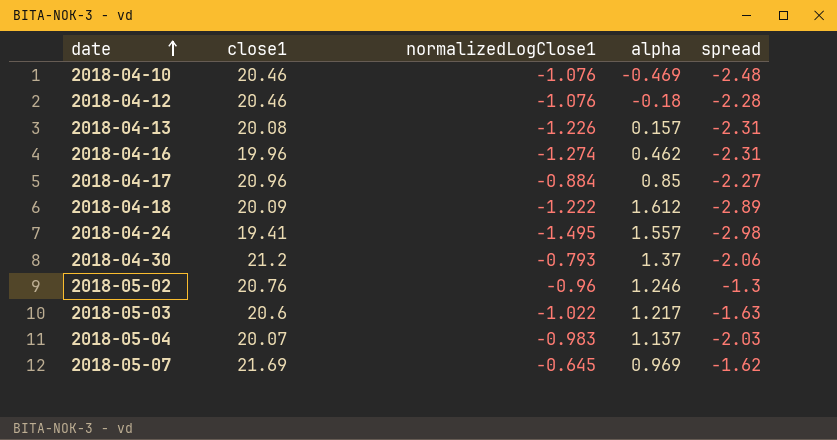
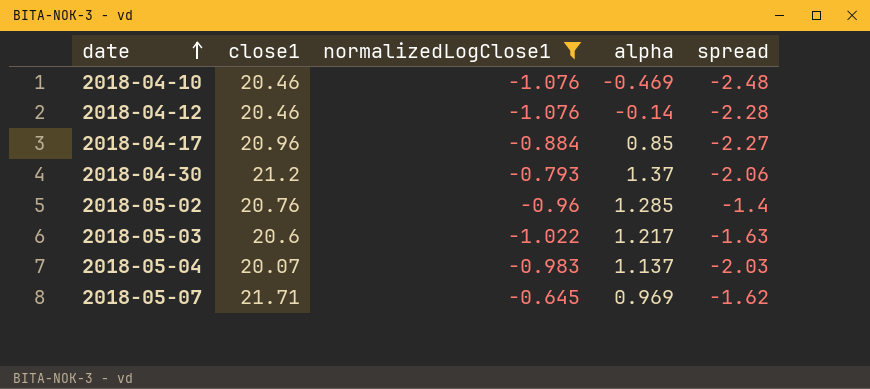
filter: none -> normalizedLogClose1 >= -1.076
2018-04-12 | alpha: -0.18 -> -0.14
2018-05-02 | alpha: 1.246 -> 1.285
2018-05-02 | spread: -1.3 -> -1.4
2018-05-07 | close1: 21.69 -> 21.71

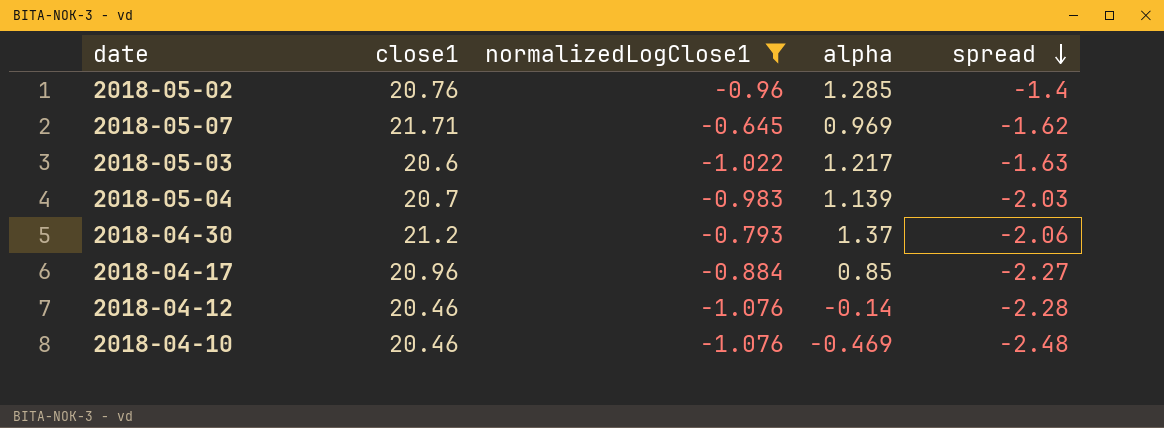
row order: date ascending -> spread descending
2018-05-04 | close1: 20.07 -> 20.7
2018-05-04 | alpha: 1.137 -> 1.139

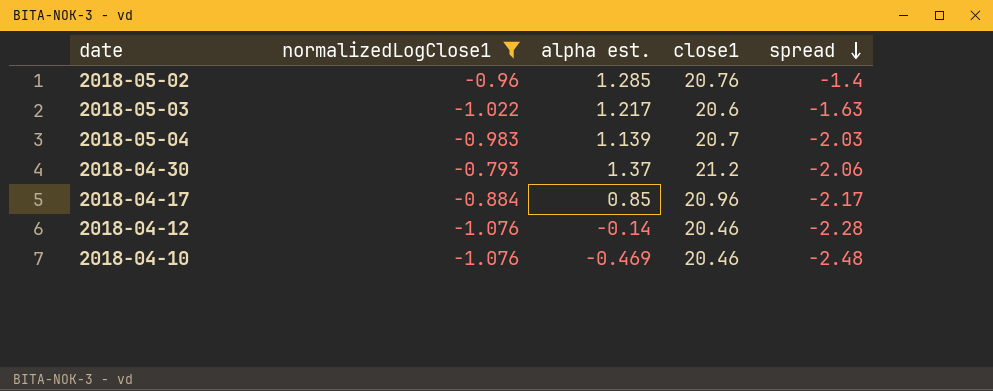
column name: alpha -> alpha est.
column close1 | position: 2 -> 4
row 2018-05-07: 21.71 | -0.645 | 0.969 | -1.62 -> none
2018-04-17 | spread: -2.27 -> -2.17

